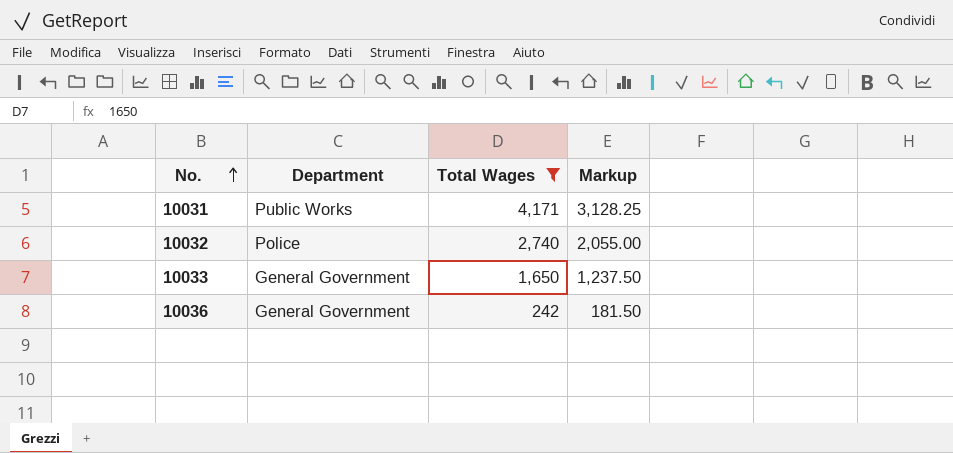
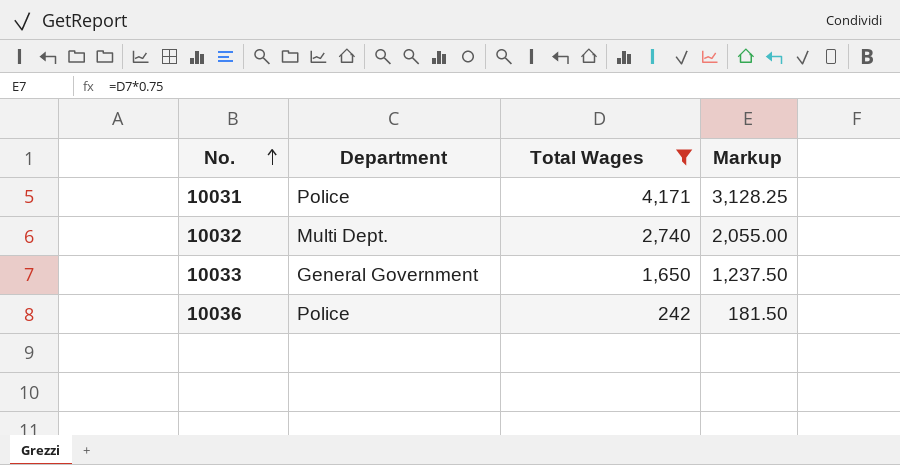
10031 | Department: Public Works -> Police
10032 | Department: Police -> Multi Dept.
10036 | Department: General Government -> Police

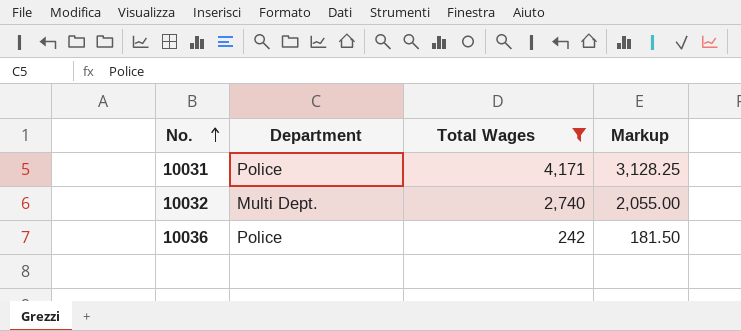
row 10033: General Government | 1,650 | 1,237.50 -> none

